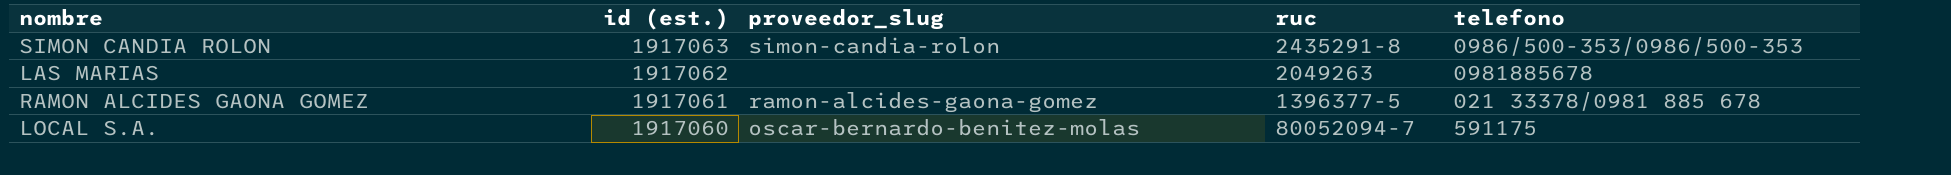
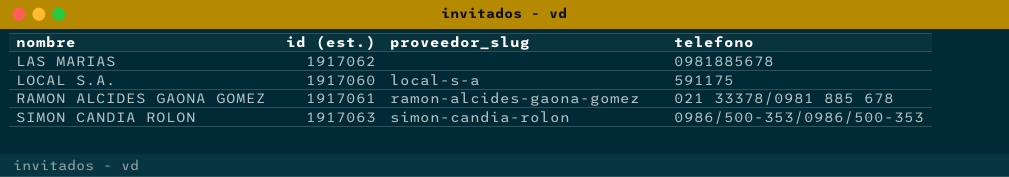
row order: id (est.) descending -> nombre ascending
column ruc | position: 4 -> none
LOCAL S.A. | proveedor_slug: oscar-bernardo-benitez-molas -> local-s-a

